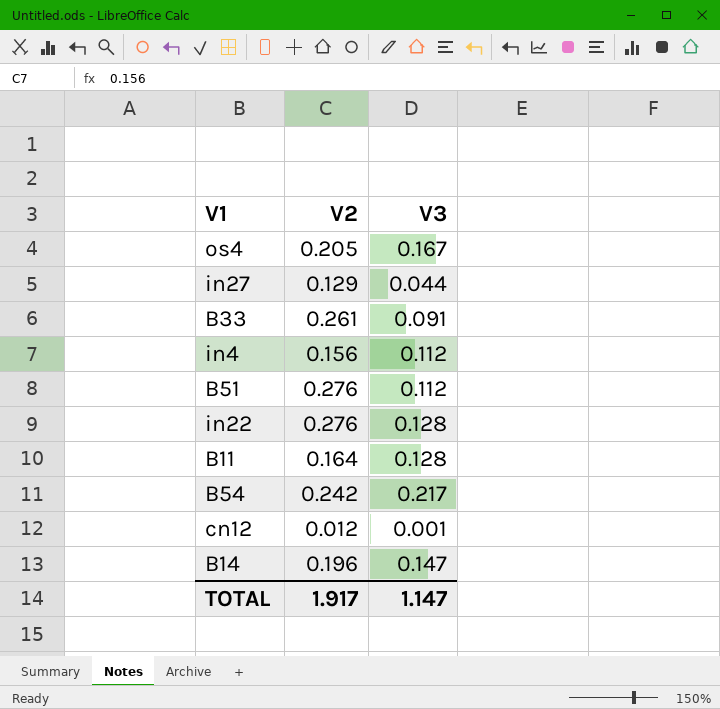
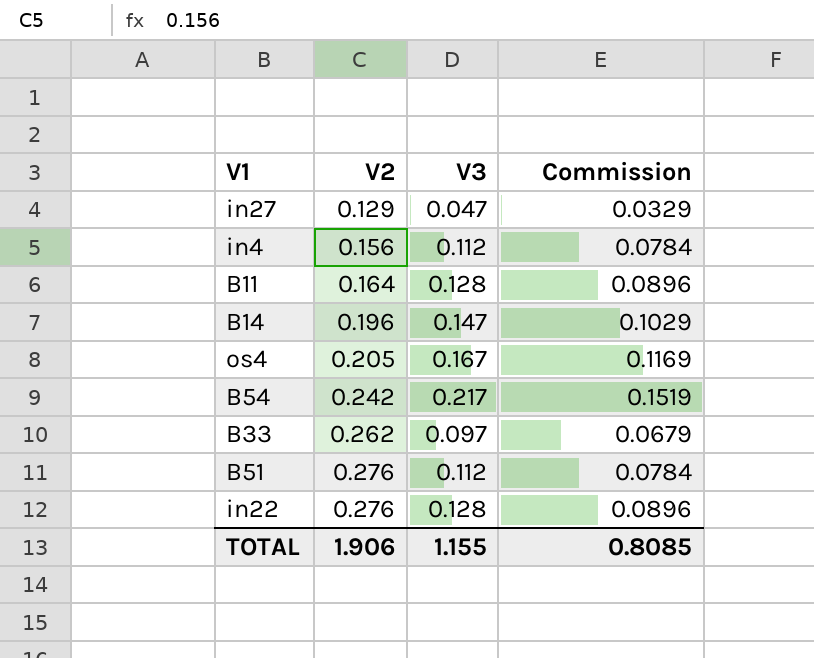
row order: none -> V2 ascending
column Commission | formula: none -> [V3] * 0.7
row cn12: 0.012 | 0.001 -> none
in27 | V3: 0.044 -> 0.047
B33 | V2: 0.261 -> 0.262
B33 | V3: 0.091 -> 0.097
TOTAL | V2: 1.917 -> 1.906
TOTAL | V3: 1.147 -> 1.155

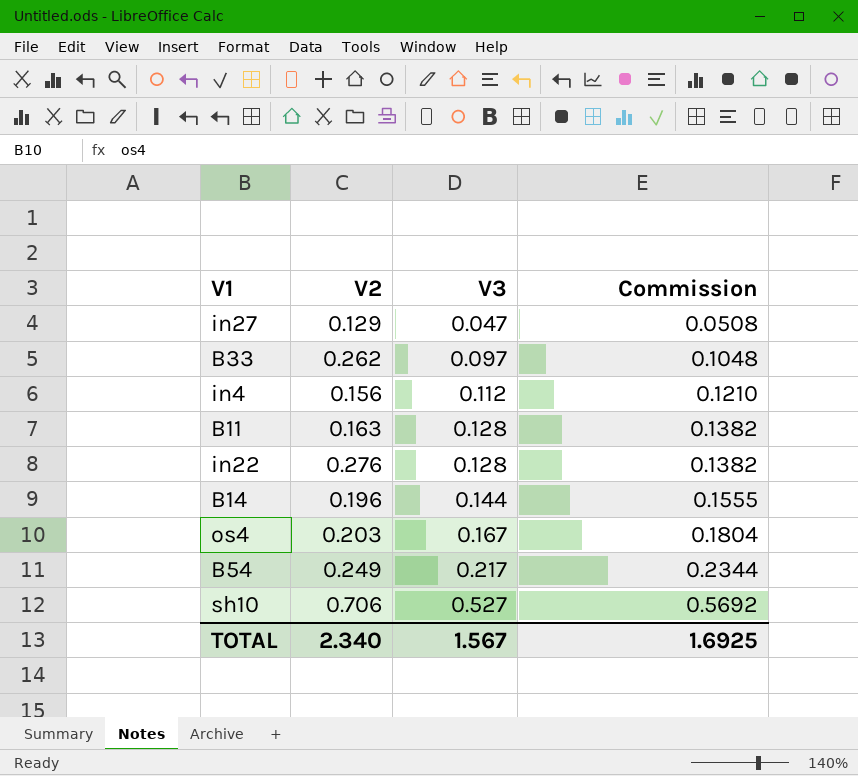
row order: V2 ascending -> V3 ascending
column Commission | formula: [V3] * 0.7 -> [V3] * 1.08
row B51: 0.276 | 0.112 | 0.0784 -> none
B11 | V2: 0.164 -> 0.163
B14 | V3: 0.147 -> 0.144
os4 | V2: 0.205 -> 0.203
B54 | V2: 0.242 -> 0.249
row sh10: none -> 0.706 | 0.527 | 0.5692
TOTAL | V2: 1.906 -> 2.340
TOTAL | V3: 1.155 -> 1.567
TOTAL | Commission: 0.8085 -> 1.6925

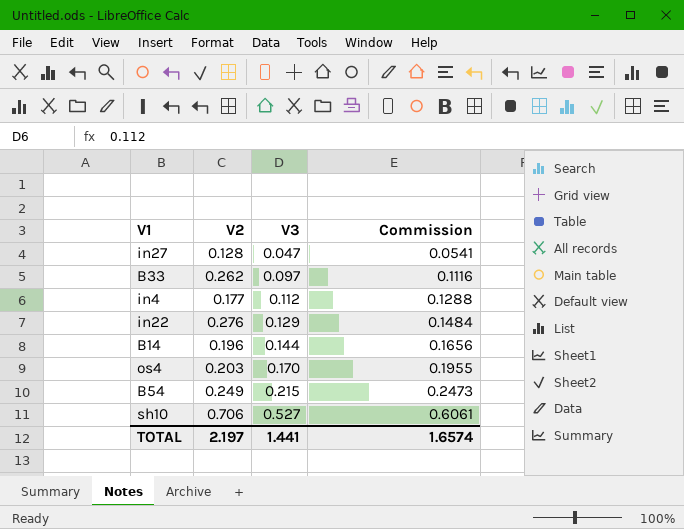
column Commission | formula: [V3] * 1.08 -> [V3] * 1.15
row B11: 0.163 | 0.128 | 0.1382 -> none
in27 | V2: 0.129 -> 0.128
in4 | V2: 0.156 -> 0.177
in22 | V3: 0.128 -> 0.129
os4 | V3: 0.167 -> 0.170
B54 | V3: 0.217 -> 0.215
TOTAL | V2: 2.340 -> 2.197
TOTAL | V3: 1.567 -> 1.441
TOTAL | Commission: 1.6925 -> 1.6574

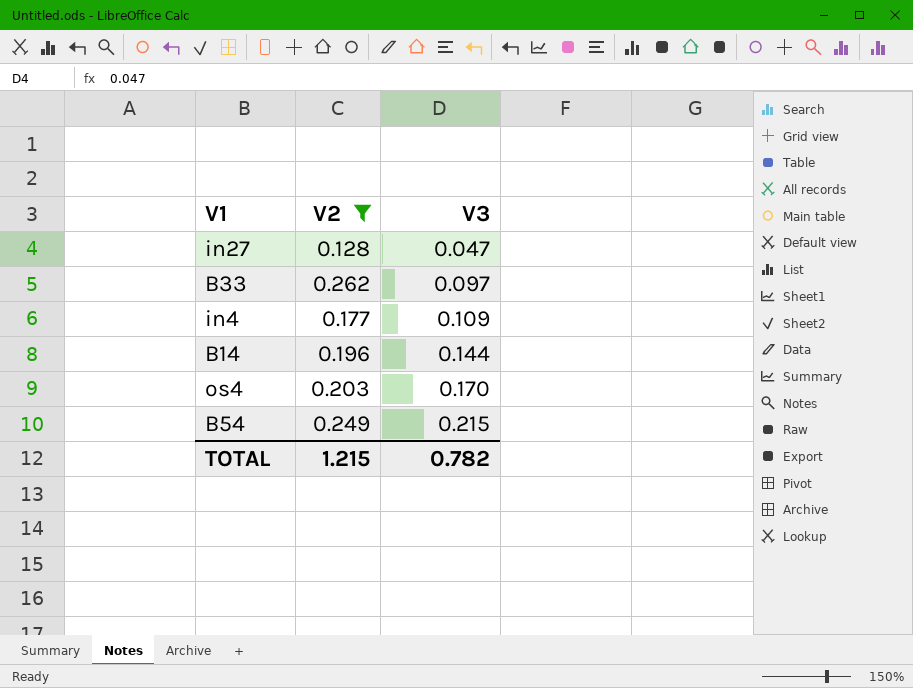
filter: none -> V2 <= 0.262
column Commission | formula: [V3] * 1.15 -> none
in4 | V3: 0.112 -> 0.109
TOTAL | V2: 2.197 -> 1.215
TOTAL | V3: 1.441 -> 0.782

